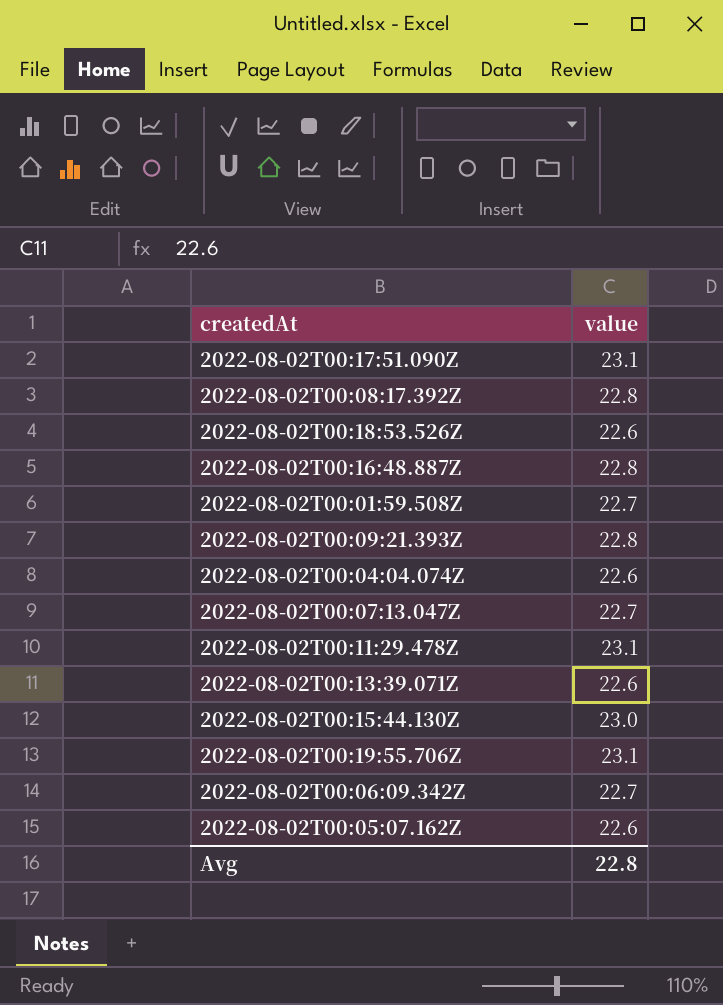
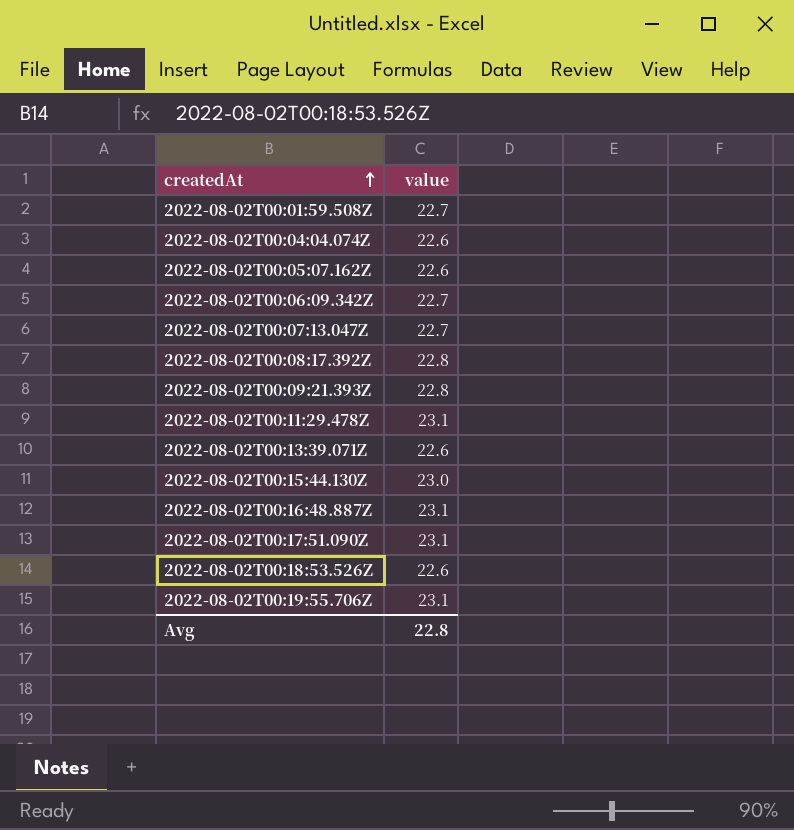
row order: none -> createdAt ascending
2022-08-02T00:16:48.887Z | value: 22.8 -> 23.1

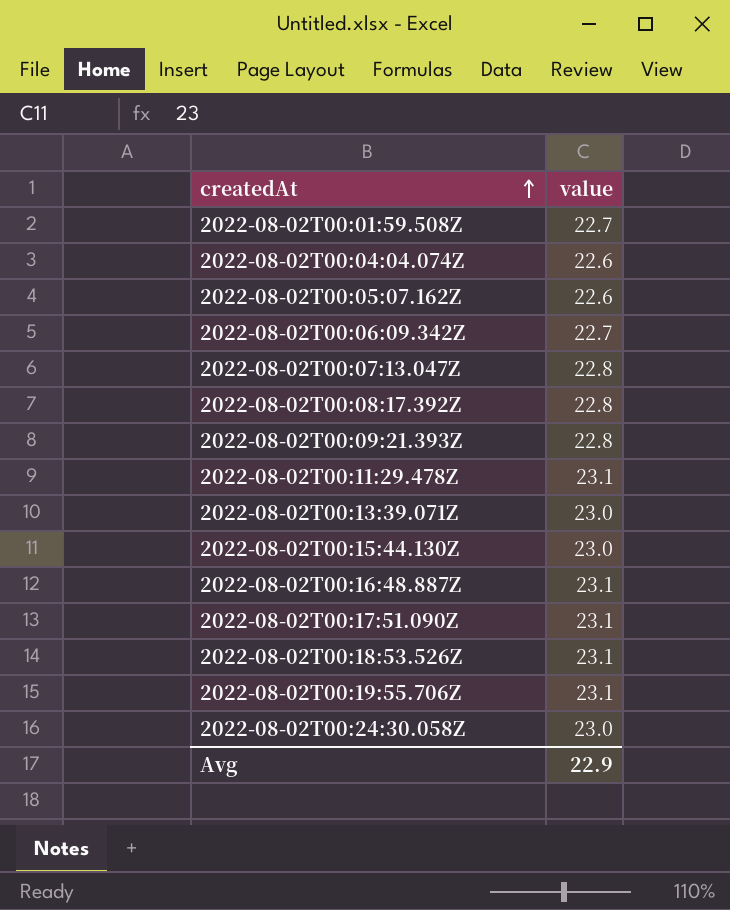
2022-08-02T00:07:13.047Z | value: 22.7 -> 22.8
2022-08-02T00:13:39.071Z | value: 22.6 -> 23.0
2022-08-02T00:18:53.526Z | value: 22.6 -> 23.1
row 2022-08-02T00:24:30.058Z: none -> 23.0
Avg | value: 22.8 -> 22.9

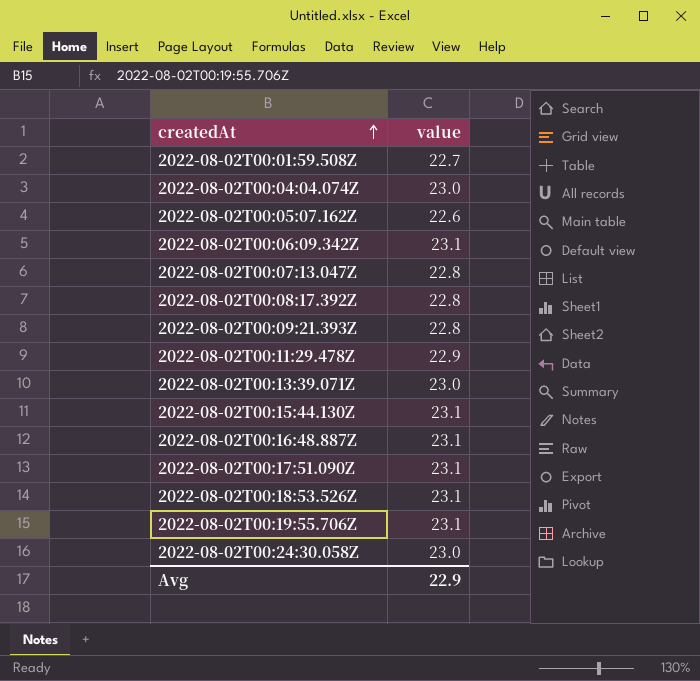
2022-08-02T00:04:04.074Z | value: 22.6 -> 23.0
2022-08-02T00:06:09.342Z | value: 22.7 -> 23.1
2022-08-02T00:11:29.478Z | value: 23.1 -> 22.9
2022-08-02T00:15:44.130Z | value: 23.0 -> 23.1

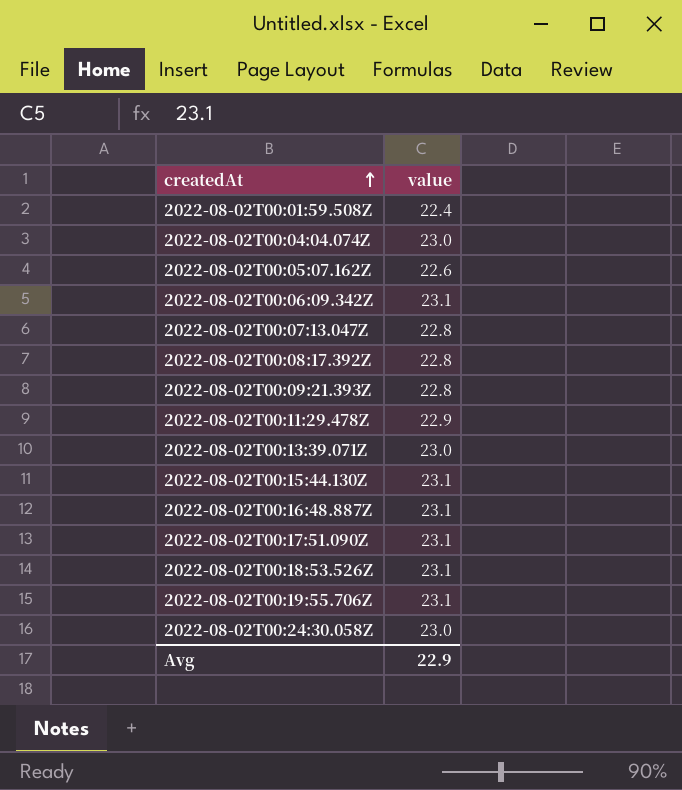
2022-08-02T00:01:59.508Z | value: 22.7 -> 22.4

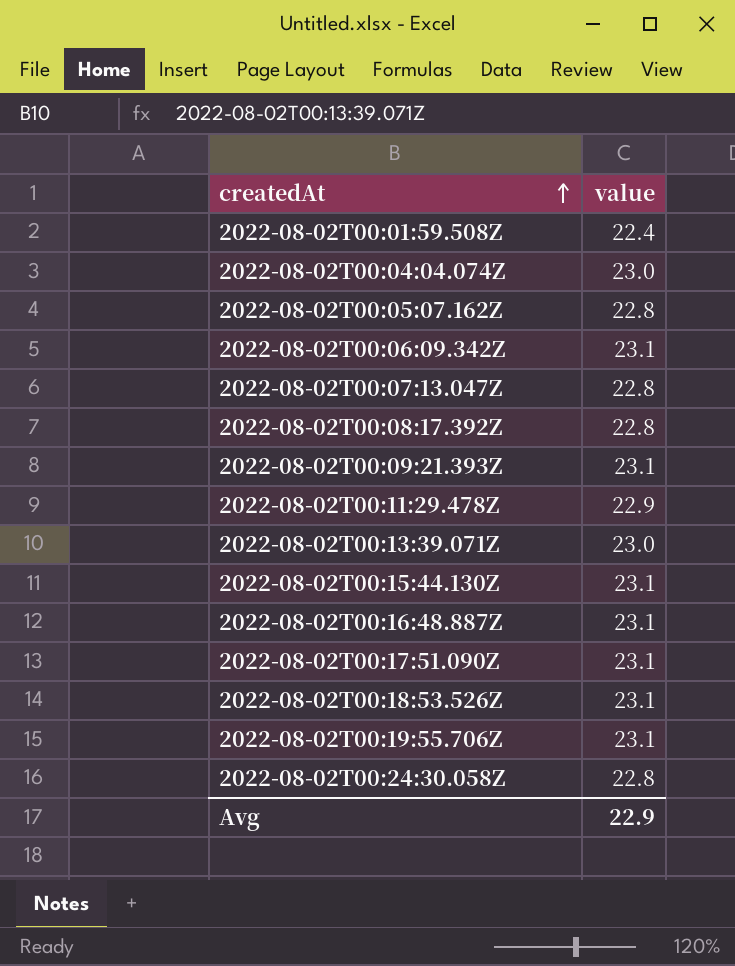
2022-08-02T00:05:07.162Z | value: 22.6 -> 22.8
2022-08-02T00:09:21.393Z | value: 22.8 -> 23.1
2022-08-02T00:24:30.058Z | value: 23.0 -> 22.8

